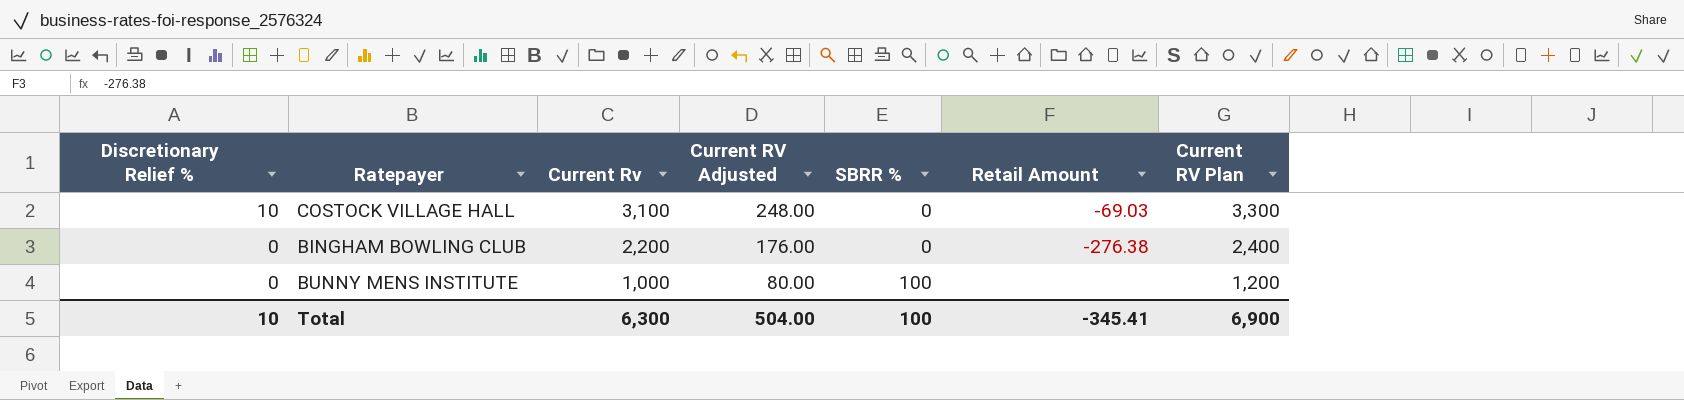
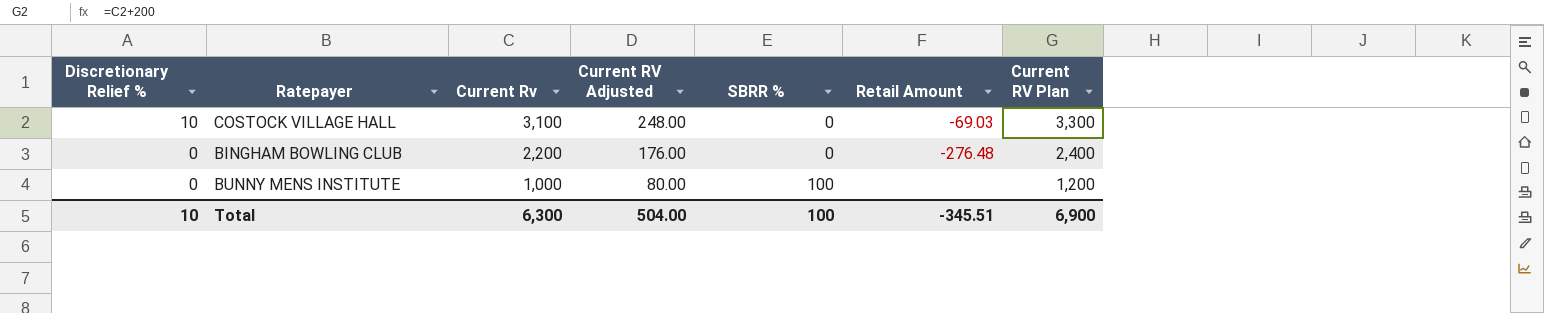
BINGHAM BOWLING CLUB | Retail Amount: -276.38 -> -276.48
Total | Retail Amount: -345.41 -> -345.51

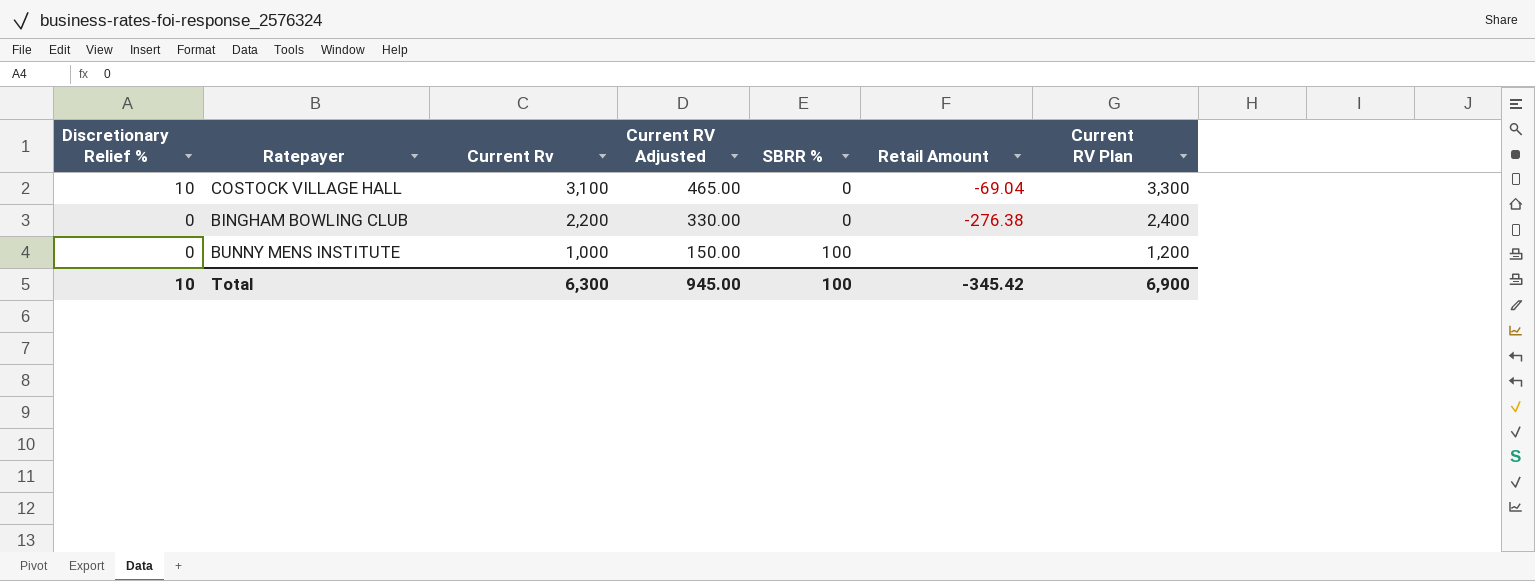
column Current RV Adjusted | formula: [Current Rv] * 0.08 -> [Current Rv] * 0.15
COSTOCK VILLAGE HALL | Retail Amount: -69.03 -> -69.04
BINGHAM BOWLING CLUB | Retail Amount: -276.48 -> -276.38
Total | Current RV Adjusted: 504.00 -> 945.00
Total | Retail Amount: -345.51 -> -345.42

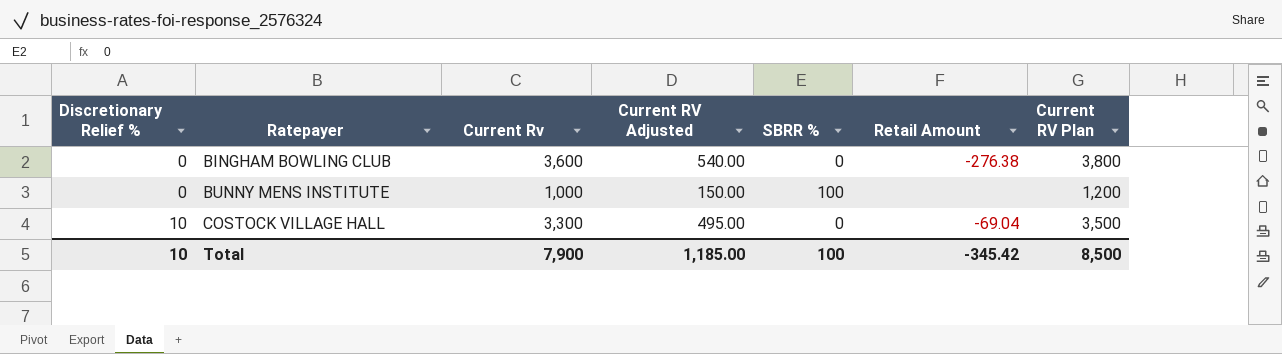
row order: Discretionary Relief % descending -> Discretionary Relief % ascending
BINGHAM BOWLING CLUB | Current Rv: 2,200 -> 3,600
BINGHAM BOWLING CLUB | Current RV Adjusted: 330.00 -> 540.00
BINGHAM BOWLING CLUB | Current RV Plan: 2,400 -> 3,800
COSTOCK VILLAGE HALL | Current Rv: 3,100 -> 3,300
COSTOCK VILLAGE HALL | Current RV Adjusted: 465.00 -> 495.00
COSTOCK VILLAGE HALL | Current RV Plan: 3,300 -> 3,500
Total | Current Rv: 6,300 -> 7,900
Total | Current RV Adjusted: 945.00 -> 1,185.00
Total | Current RV Plan: 6,900 -> 8,500

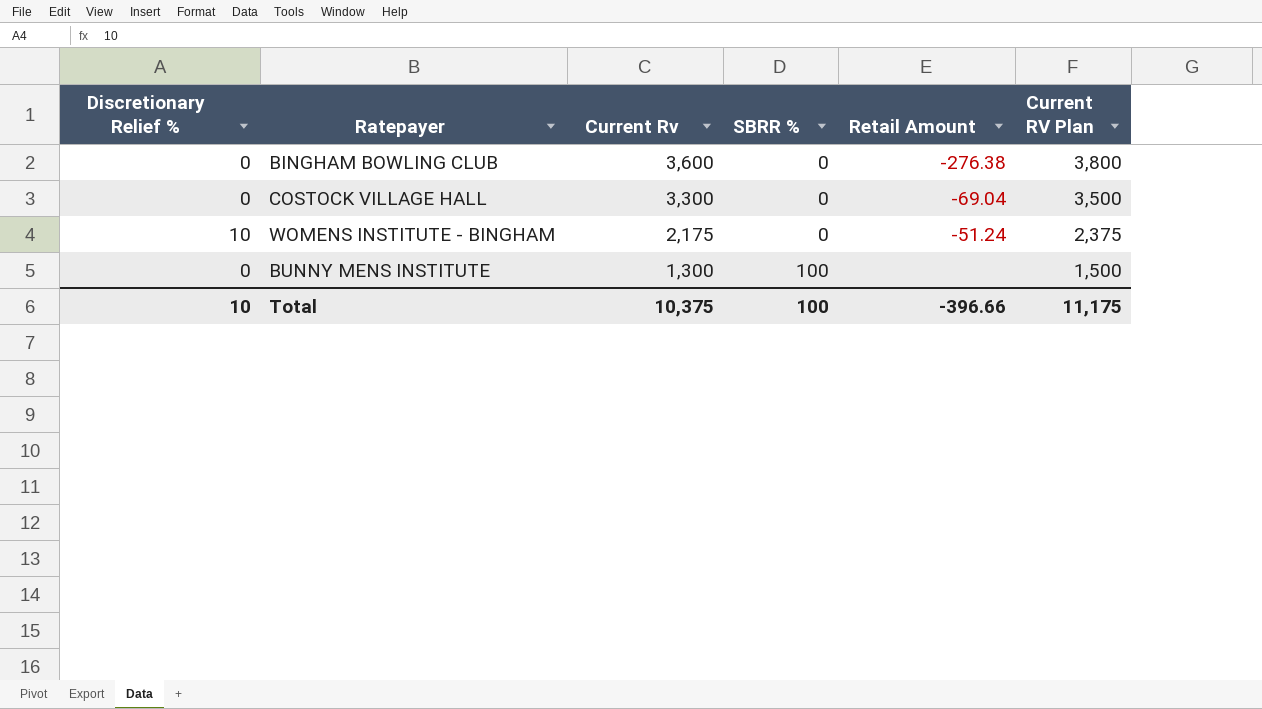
row order: Discretionary Relief % ascending -> Current Rv descending
column Current RV Adjusted | formula: [Current Rv] * 0.15 -> none
COSTOCK VILLAGE HALL | Discretionary Relief %: 10 -> 0
row WOMENS INSTITUTE - BINGHAM: none -> 10 | 2,175 | 0 | -51.24 | 2,375
BUNNY MENS INSTITUTE | Current Rv: 1,000 -> 1,300
BUNNY MENS INSTITUTE | Current RV Plan: 1,200 -> 1,500
Total | Current Rv: 7,900 -> 10,375
Total | Retail Amount: -345.42 -> -396.66
Total | Current RV Plan: 8,500 -> 11,175

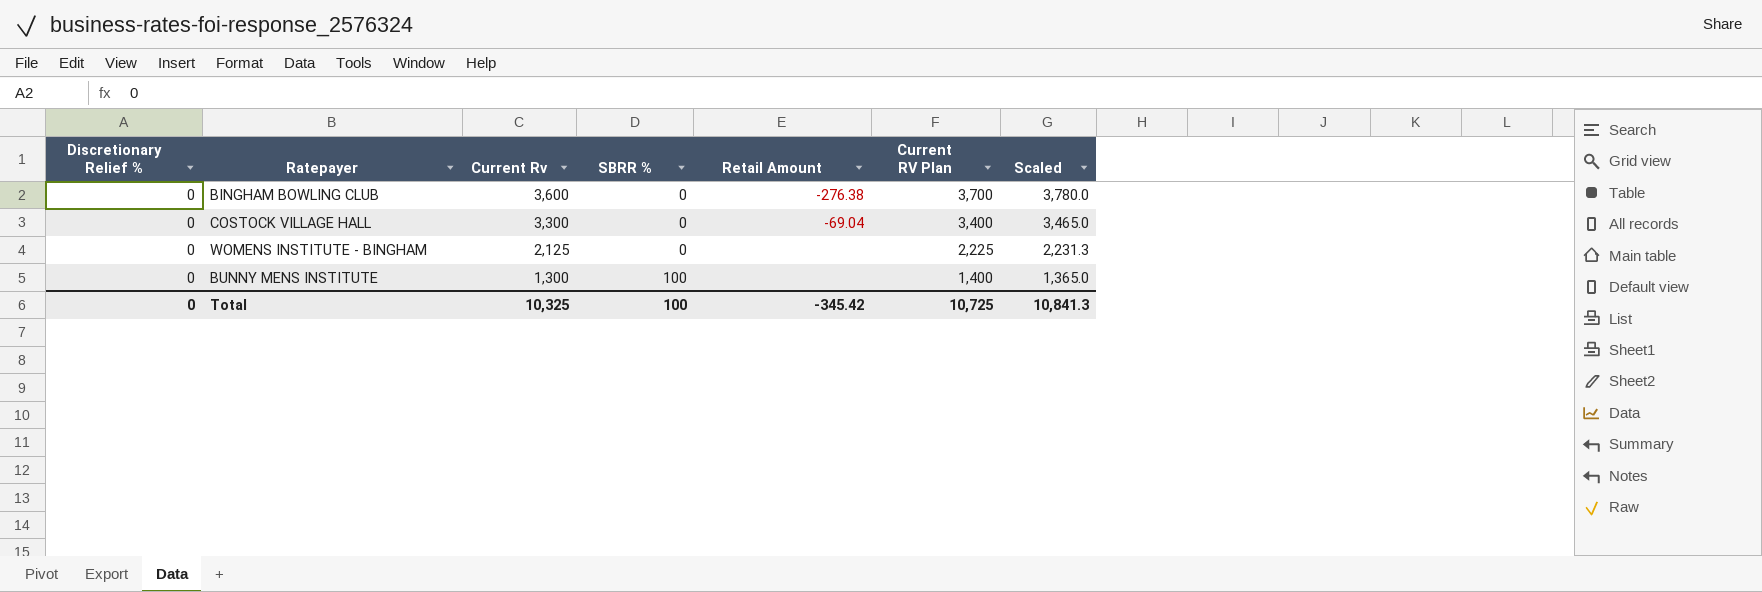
column Current RV Plan | formula: [Current Rv] + 200 -> [Current Rv] + 100
column Scaled | formula: none -> [Current Rv] * 1.05
WOMENS INSTITUTE - BINGHAM | Discretionary Relief %: 10 -> 0
WOMENS INSTITUTE - BINGHAM | Current Rv: 2,175 -> 2,125
WOMENS INSTITUTE - BINGHAM | Retail Amount: -51.24 -> none
Total | Discretionary Relief %: 10 -> 0
Total | Current Rv: 10,375 -> 10,325
Total | Retail Amount: -396.66 -> -345.42
Total | Current RV Plan: 11,175 -> 10,725

